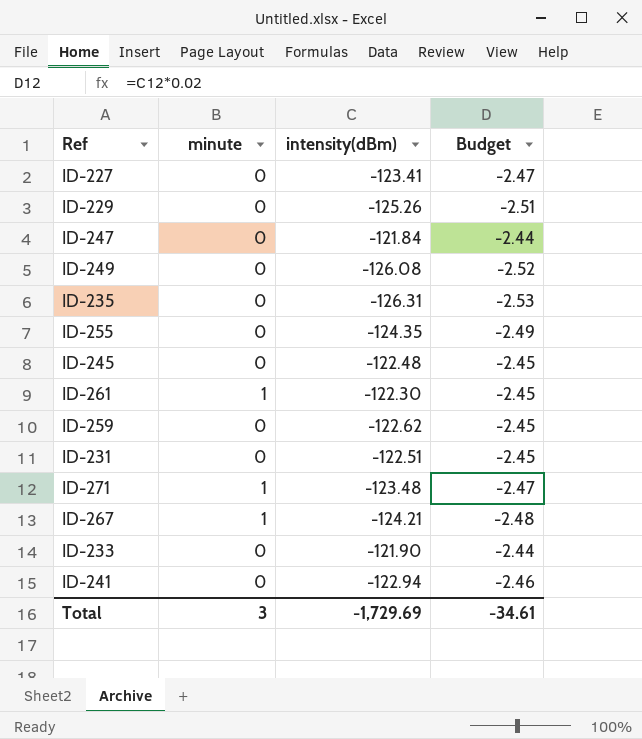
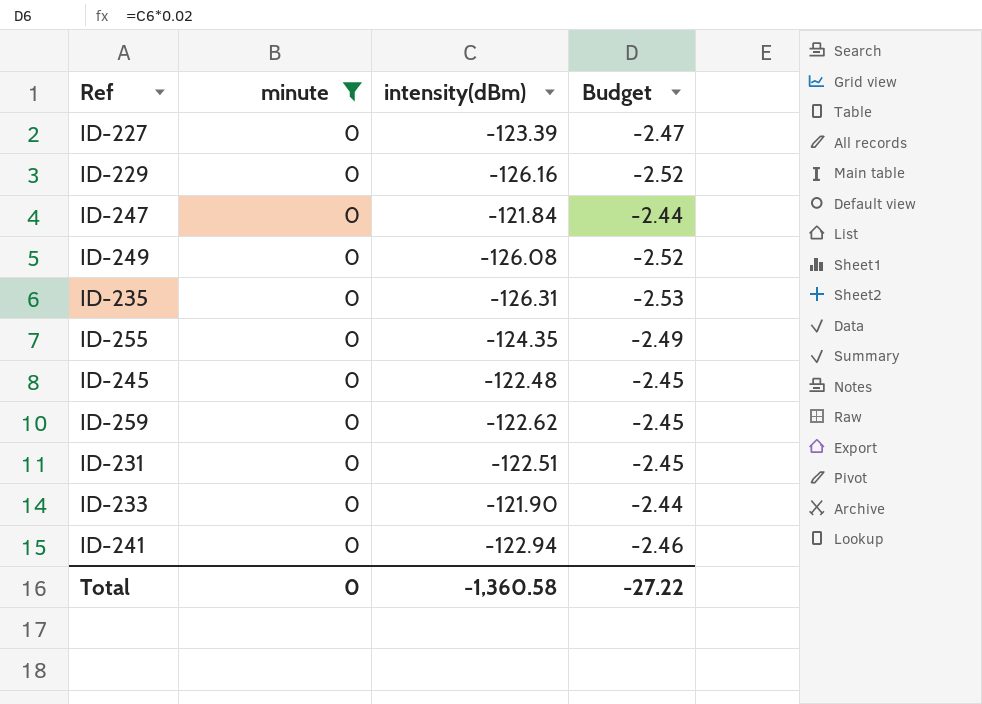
filter: none -> minute = 0
ID-227 | intensity(dBm): -123.41 -> -123.39
ID-229 | intensity(dBm): -125.26 -> -126.16
ID-229 | Budget: -2.51 -> -2.52
Total | minute: 3 -> 0
Total | intensity(dBm): -1,729.69 -> -1,360.58
Total | Budget: -34.61 -> -27.22

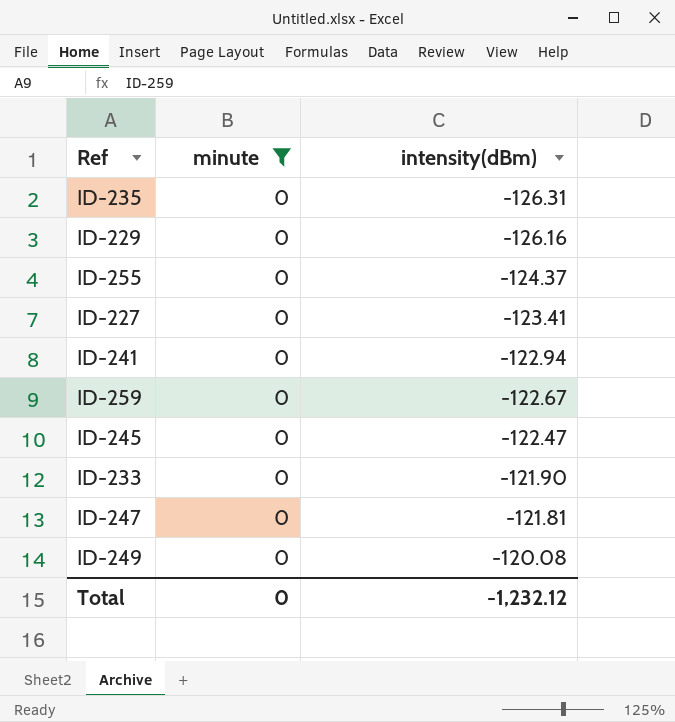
row order: none -> intensity(dBm) ascending
column Budget | formula: [intensity(dBm)] * 0.02 -> none
row ID-231: 0 | -122.51 | -2.45 -> none
ID-255 | intensity(dBm): -124.35 -> -124.37
ID-227 | intensity(dBm): -123.39 -> -123.41
ID-259 | intensity(dBm): -122.62 -> -122.67
ID-245 | intensity(dBm): -122.48 -> -122.47
ID-247 | intensity(dBm): -121.84 -> -121.81
ID-249 | intensity(dBm): -126.08 -> -120.08
Total | intensity(dBm): -1,360.58 -> -1,232.12

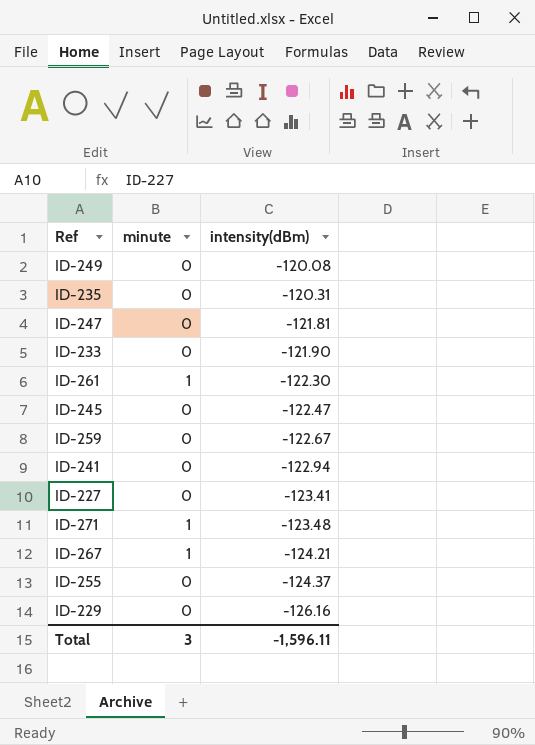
filter: minute = 0 -> none
row order: intensity(dBm) ascending -> intensity(dBm) descending
ID-235 | intensity(dBm): -126.31 -> -120.31
Total | minute: 0 -> 3
Total | intensity(dBm): -1,232.12 -> -1,596.11

